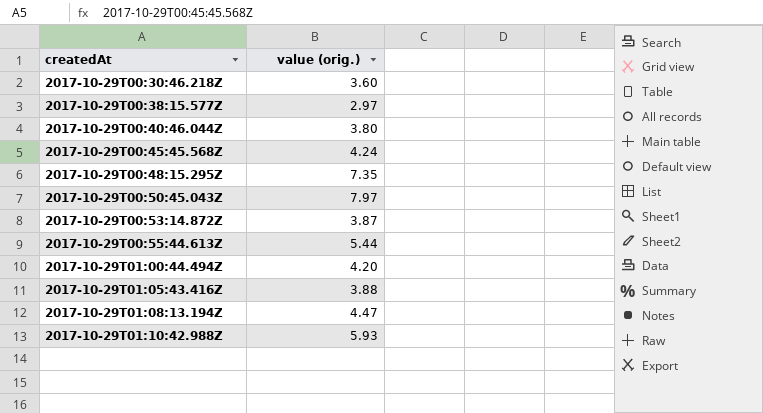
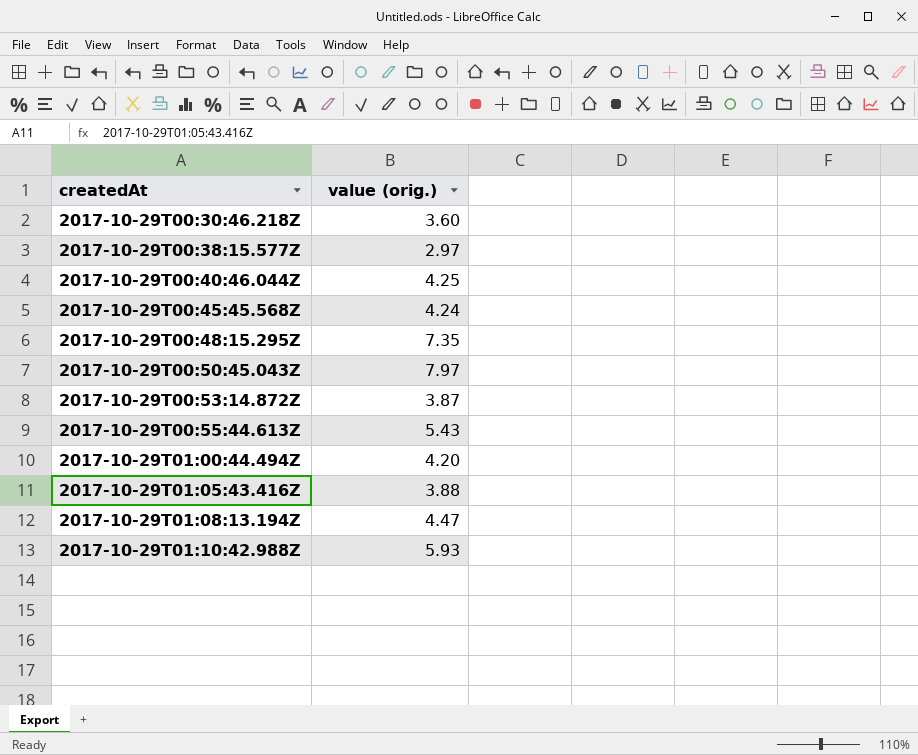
2017-10-29T00:40:46.044Z | value (orig.): 3.80 -> 4.25
2017-10-29T00:55:44.613Z | value (orig.): 5.44 -> 5.43

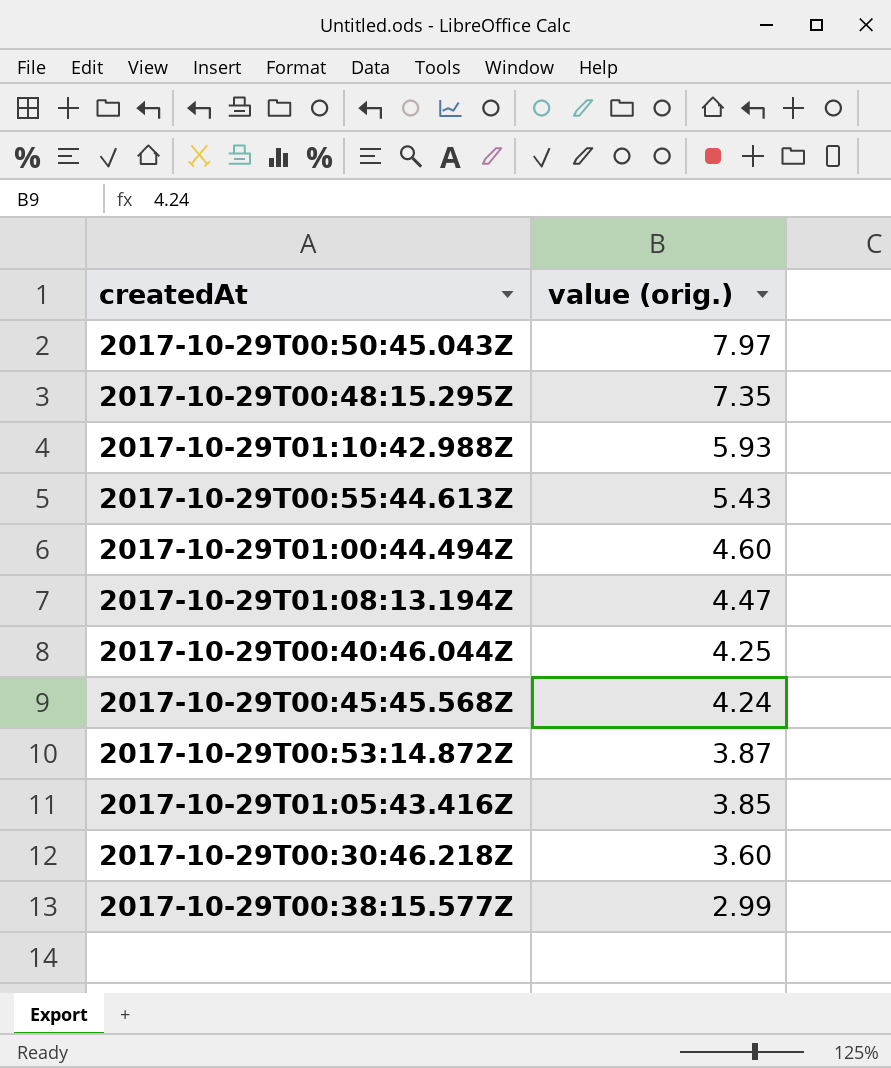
row order: createdAt ascending -> value (orig.) descending
2017-10-29T01:00:44.494Z | value (orig.): 4.20 -> 4.60
2017-10-29T01:05:43.416Z | value (orig.): 3.88 -> 3.85
2017-10-29T00:38:15.577Z | value (orig.): 2.97 -> 2.99

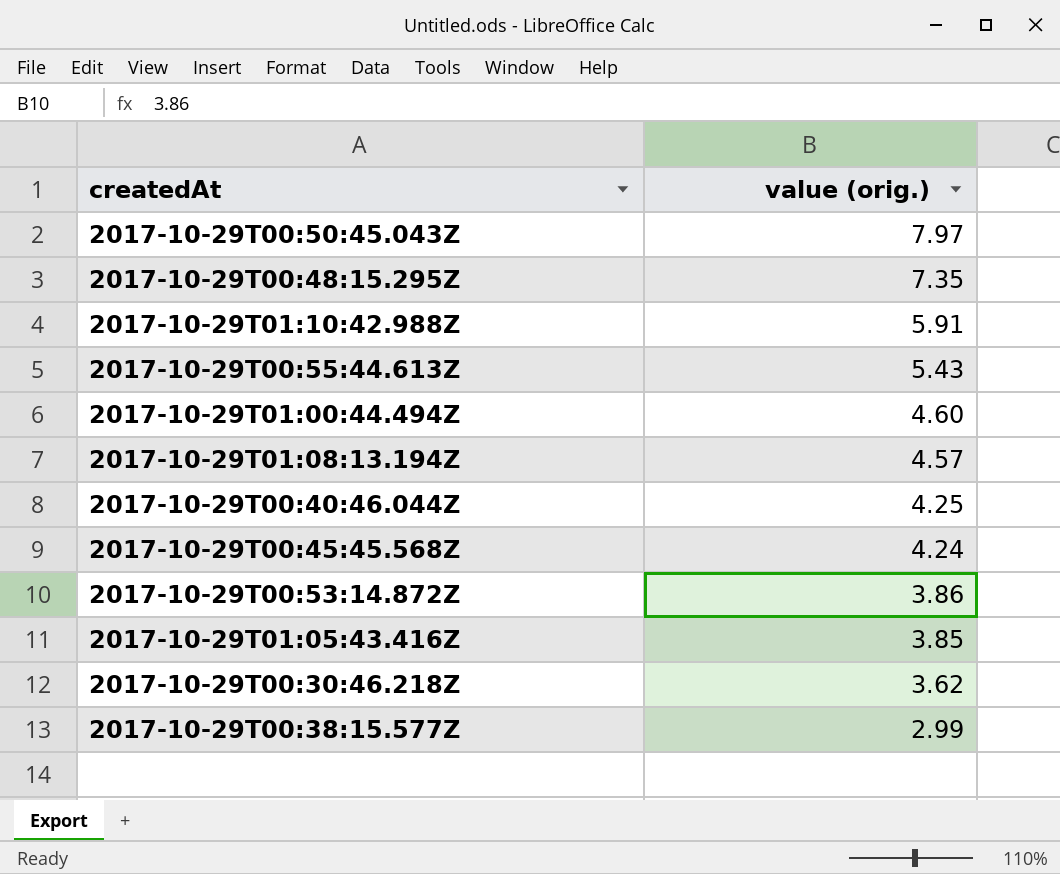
2017-10-29T01:10:42.988Z | value (orig.): 5.93 -> 5.91
2017-10-29T01:08:13.194Z | value (orig.): 4.47 -> 4.57
2017-10-29T00:53:14.872Z | value (orig.): 3.87 -> 3.86
2017-10-29T00:30:46.218Z | value (orig.): 3.60 -> 3.62

